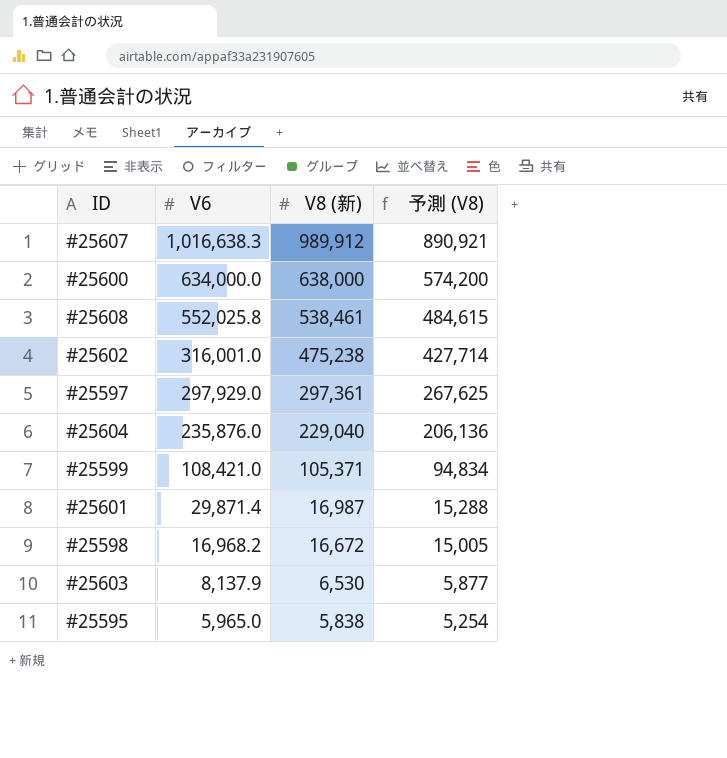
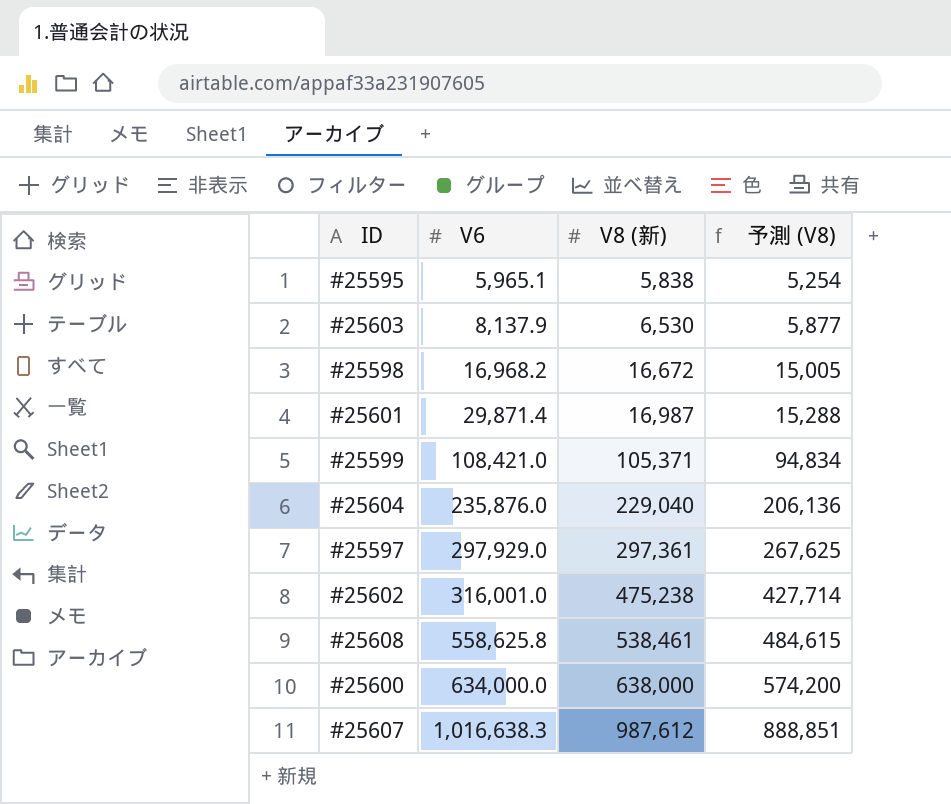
row order: V6 descending -> V6 ascending
#25595 | V6: 5,965.0 -> 5,965.1
#25608 | V6: 552,025.8 -> 558,625.8
#25607 | V8 (新): 989,912 -> 987,612
#25607 | 予測 (V8): 890,921 -> 888,851

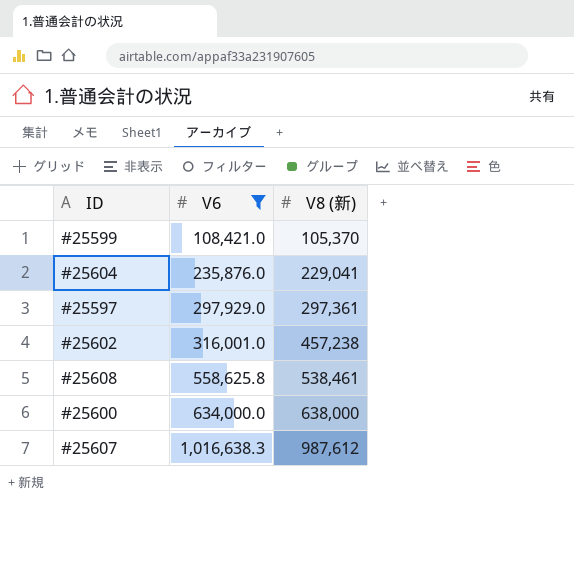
filter: none -> V6 >= 108,421.0
column 予測 (V8) | formula: [V8 (新)] * 0.9 -> none
#25599 | V8 (新): 105,371 -> 105,370
#25604 | V8 (新): 229,040 -> 229,041
#25602 | V8 (新): 475,238 -> 457,238

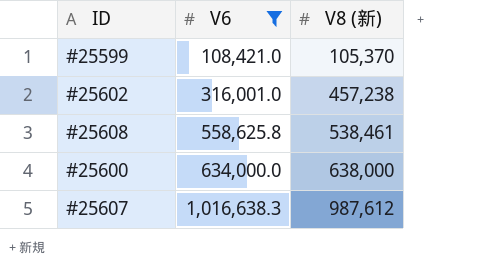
row #25604: 235,876.0 | 229,041 -> none
row #25597: 297,929.0 | 297,361 -> none

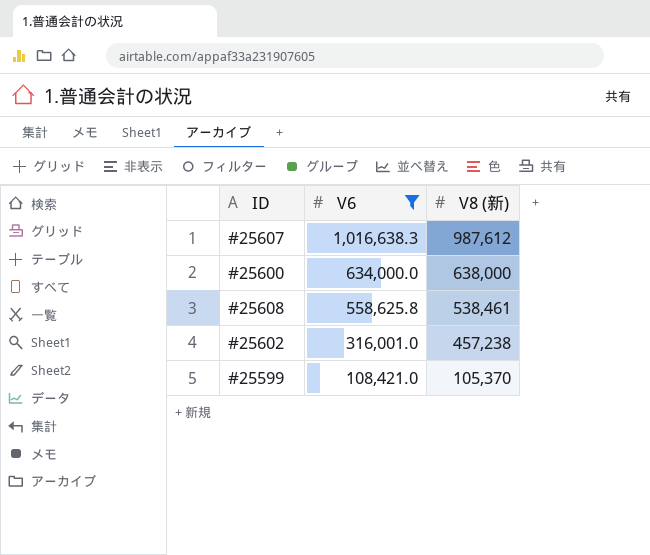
row order: V6 ascending -> V6 descending

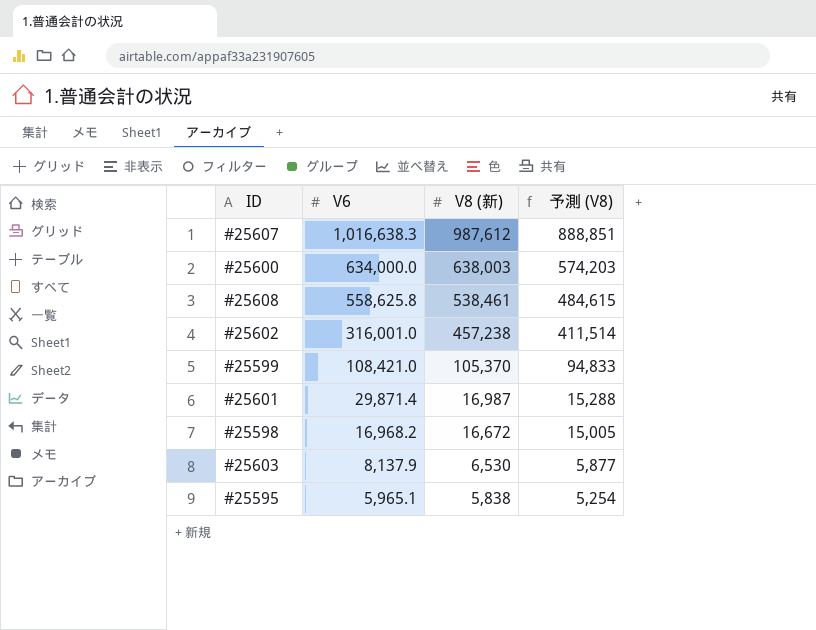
filter: V6 >= 108,421.0 -> none
column 予測 (V8) | formula: none -> [V8 (新)] * 0.9
#25600 | V8 (新): 638,000 -> 638,003

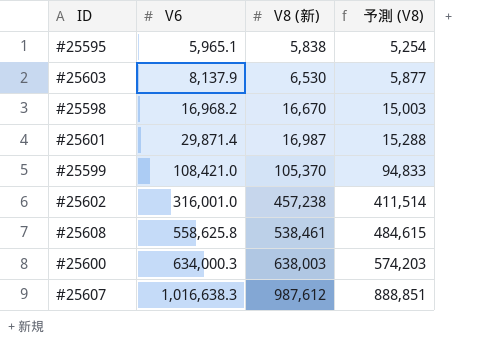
row order: V6 descending -> V6 ascending
#25598 | V8 (新): 16,672 -> 16,670
#25598 | 予測 (V8): 15,005 -> 15,003
#25600 | V6: 634,000.0 -> 634,000.3

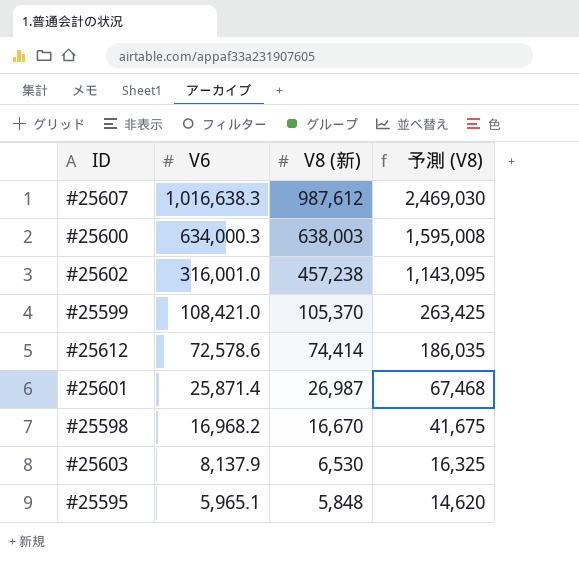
row order: V6 ascending -> V6 descending
column 予測 (V8) | formula: [V8 (新)] * 0.9 -> [V8 (新)] * 2.5
row #25608: 558,625.8 | 538,461 | 484,615 -> none
row #25612: none -> 72,578.6 | 74,414 | 186,035
#25601 | V6: 29,871.4 -> 25,871.4
#25601 | V8 (新): 16,987 -> 26,987
#25595 | V8 (新): 5,838 -> 5,848

